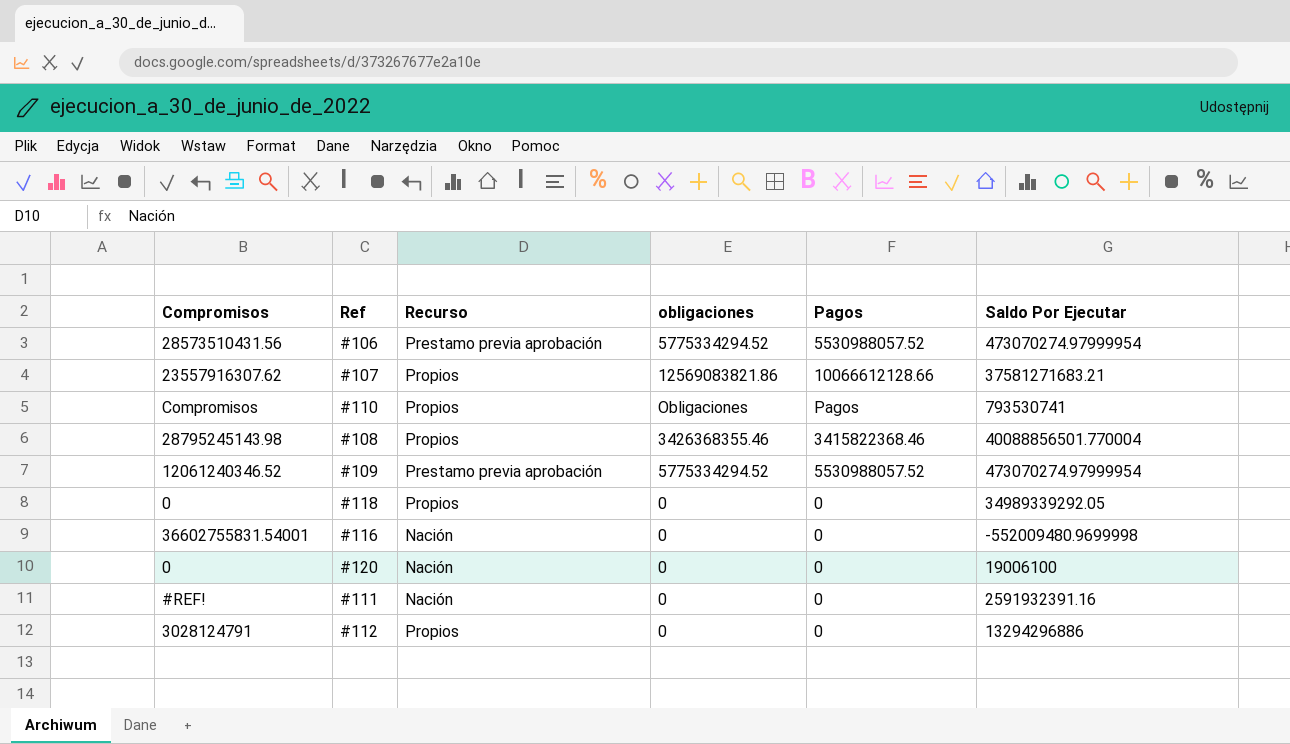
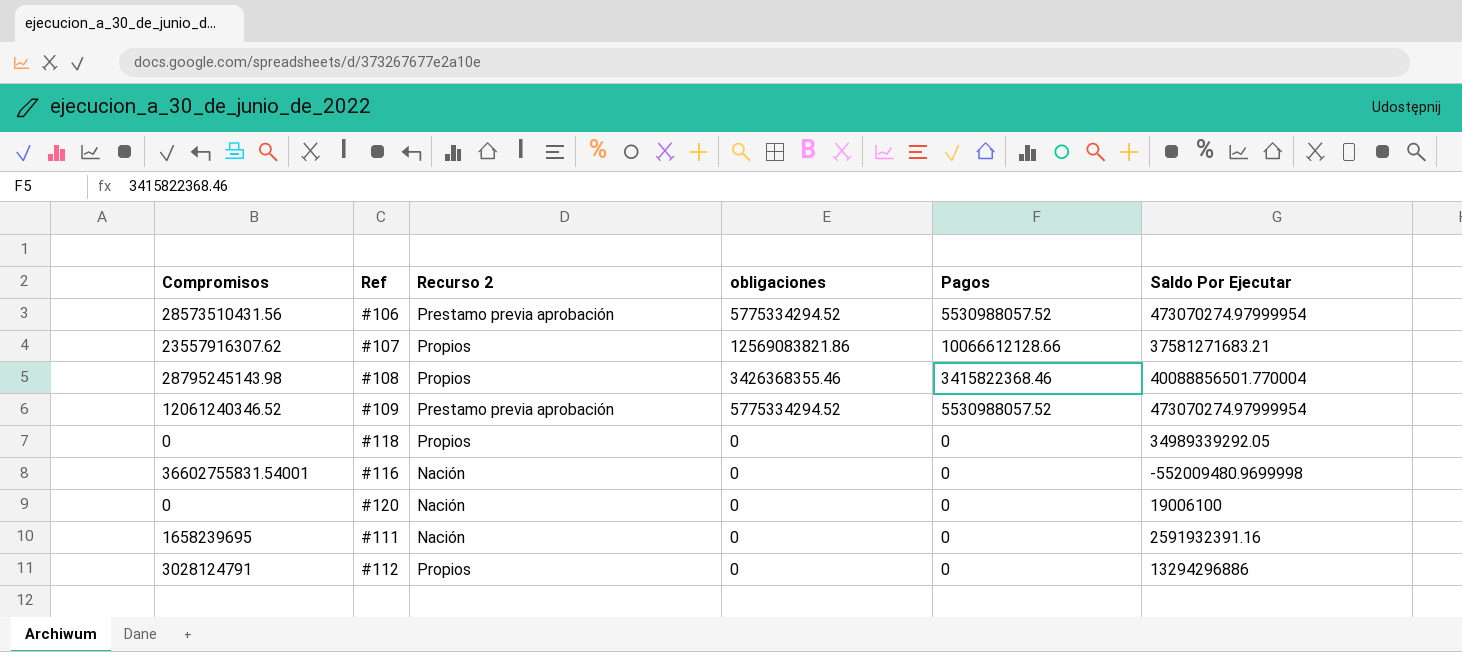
column name: Recurso -> Recurso 2
row #110: Compromisos | Propios | Obligaciones | Pagos | 793530741 -> none
#111 | Compromisos: #REF! -> 1658239695

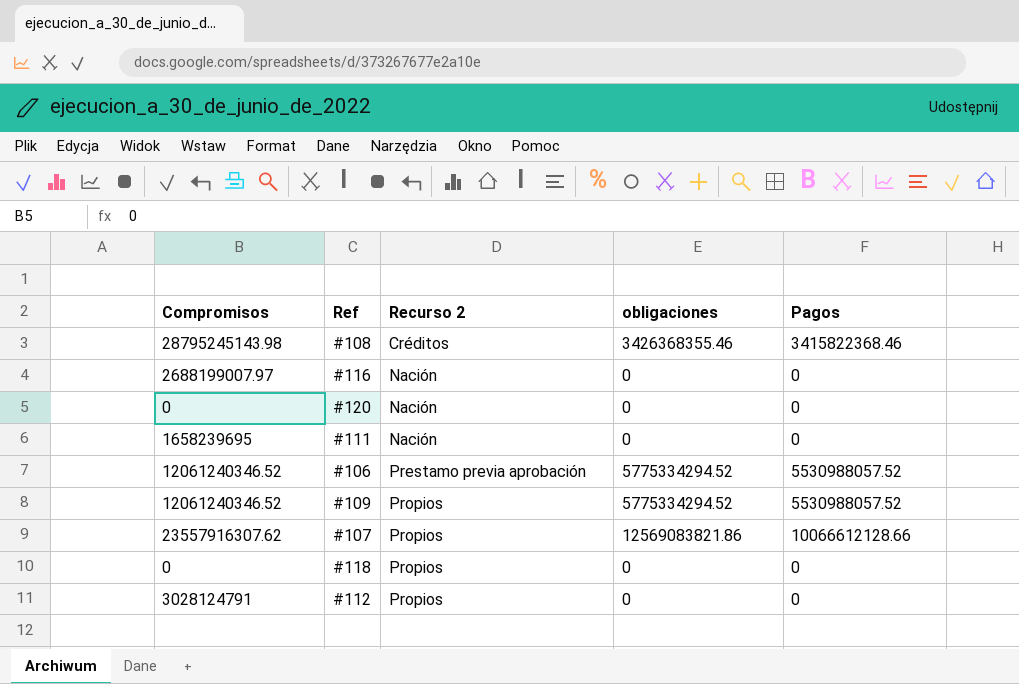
row order: none -> Recurso 2 ascending
column Saldo Por Ejecutar | position: 6 -> none
#108 | Recurso 2: Propios -> Créditos
#116 | Compromisos: 36602755831.54001 -> 2688199007.97
#106 | Compromisos: 28573510431.56 -> 12061240346.52
#109 | Recurso 2: Prestamo previa aprobación -> Propios

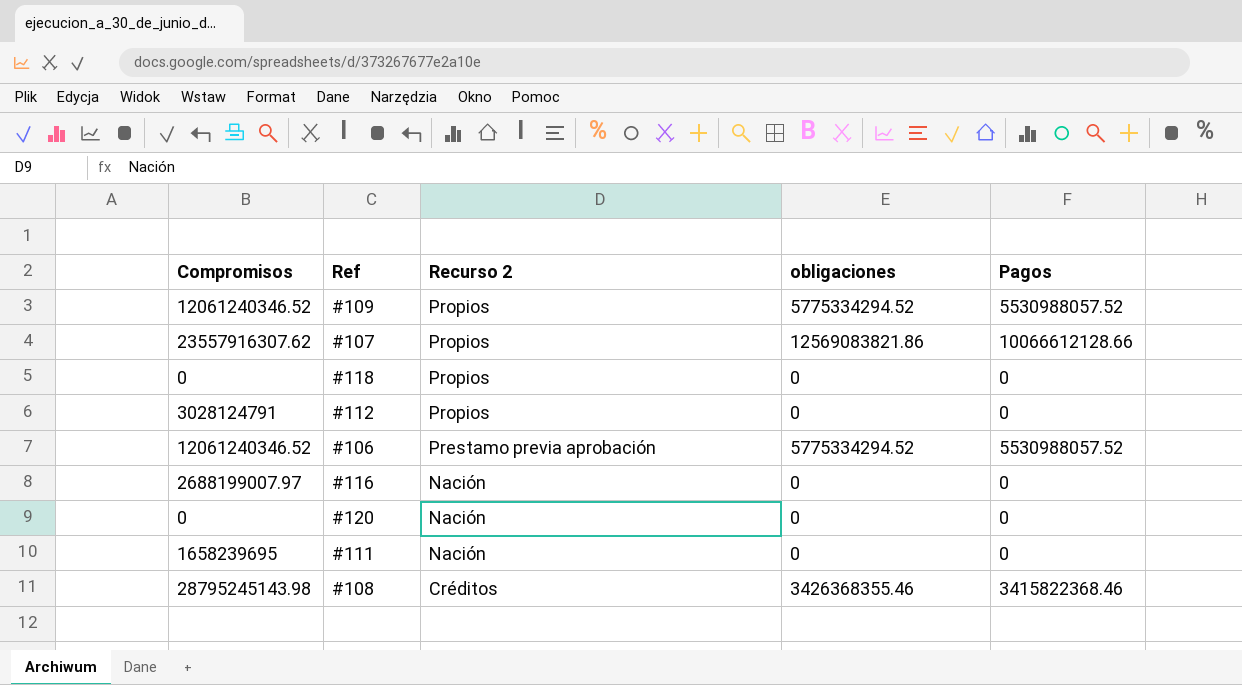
row order: Recurso 2 ascending -> Recurso 2 descending

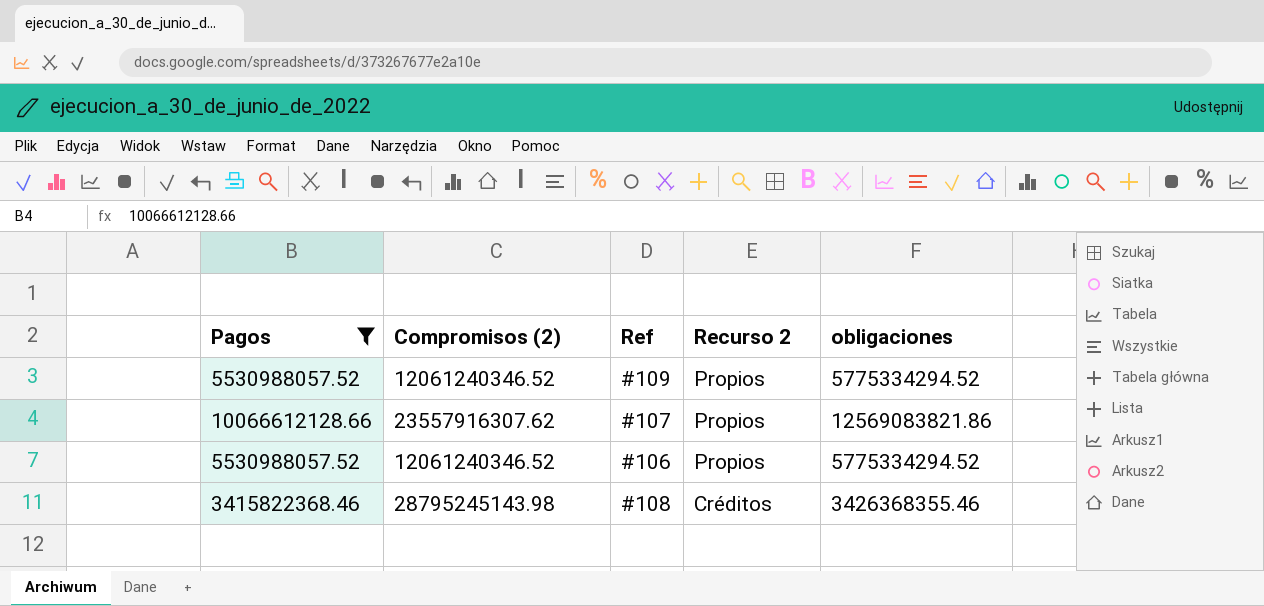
filter: none -> Pagos != 0
column Pagos | position: 5 -> 1
column name: Compromisos -> Compromisos (2)
#106 | Recurso 2: Prestamo previa aprobación -> Propios

